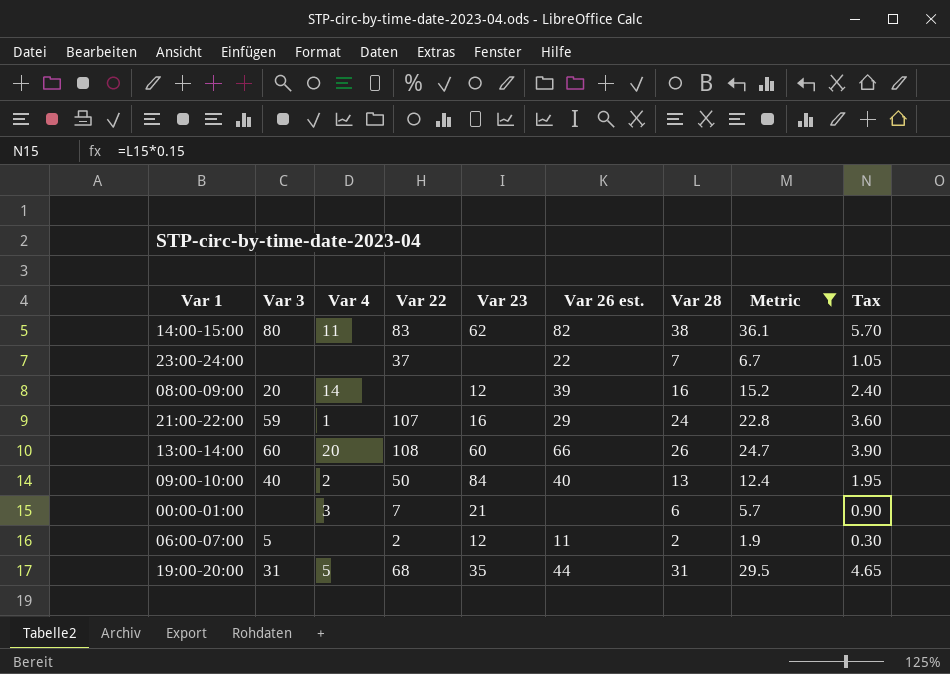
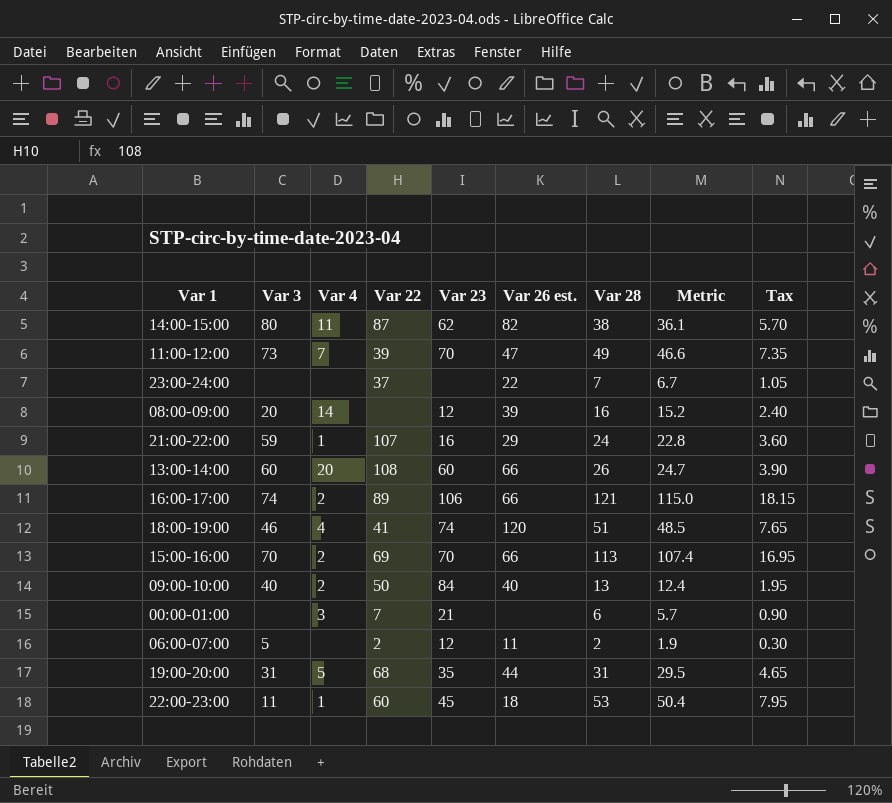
filter: Metric <= 36.1 -> none
14:00-15:00 | Var 22: 83 -> 87

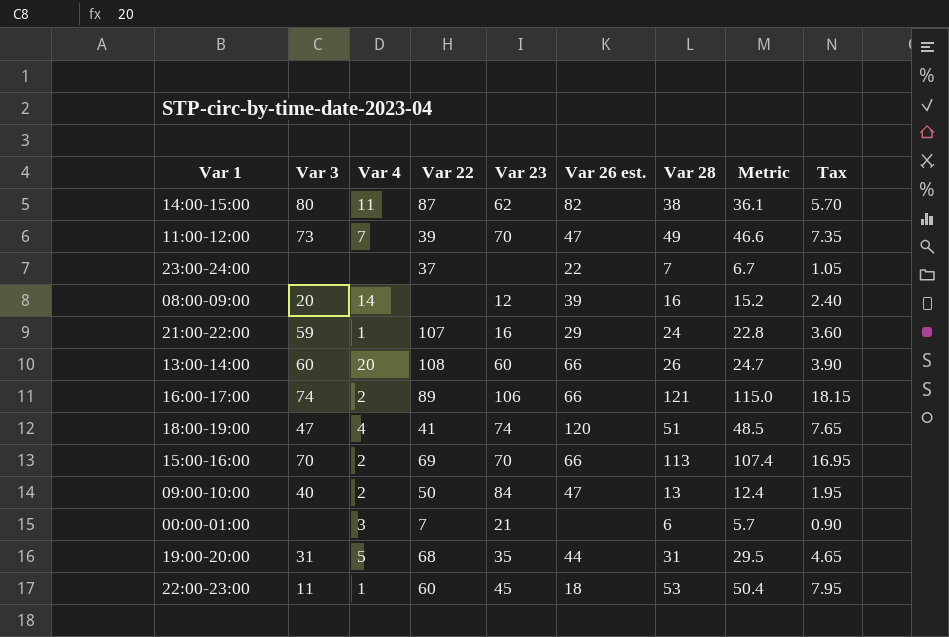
row 06:00-07:00: 5 | none | 2 | 12 | 11 | 2 | 1.9 | 0.30 -> none
18:00-19:00 | Var 3: 46 -> 47
09:00-10:00 | Var 26 est.: 40 -> 47

